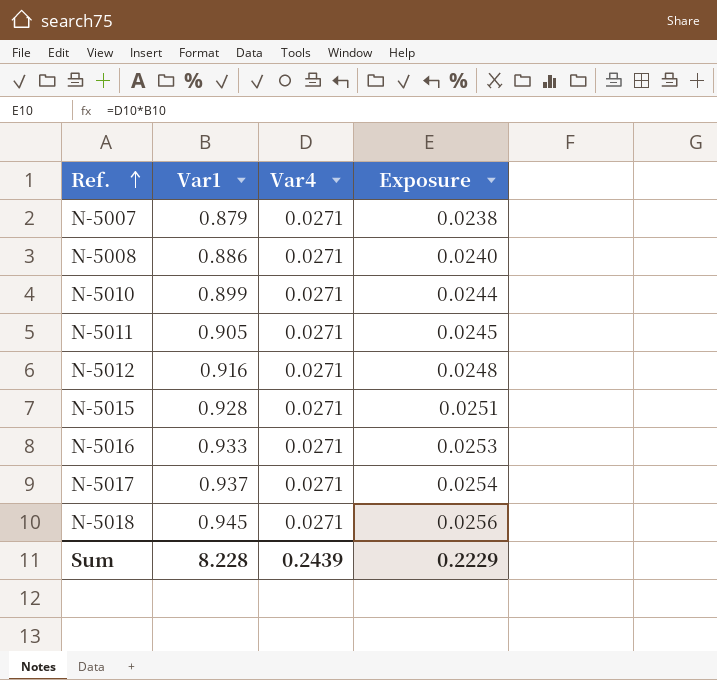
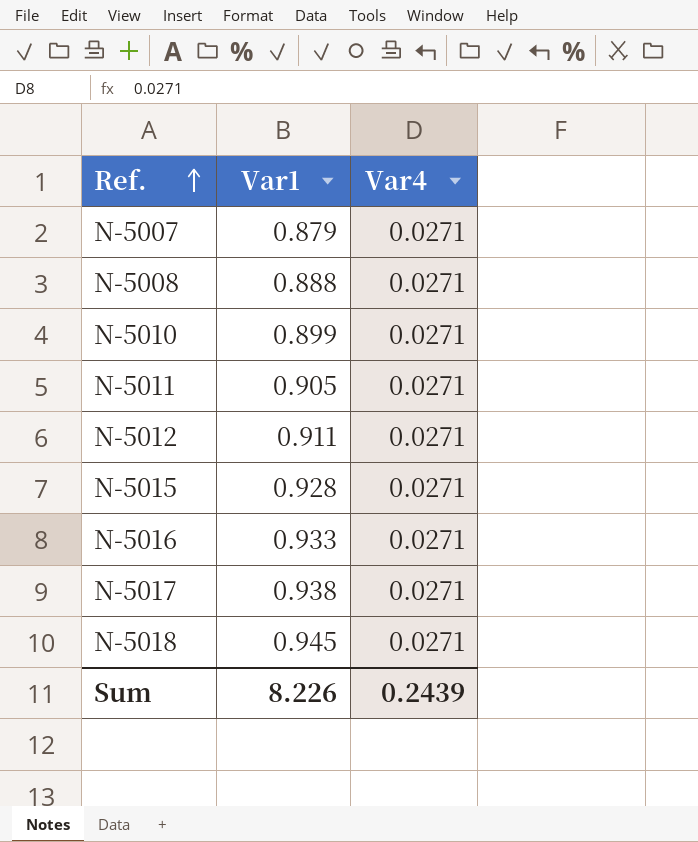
column Exposure | formula: [Var1] * [Var4] -> none
N-5008 | Var1: 0.886 -> 0.888
N-5012 | Var1: 0.916 -> 0.911
N-5017 | Var1: 0.937 -> 0.938
Sum | Var1: 8.228 -> 8.226

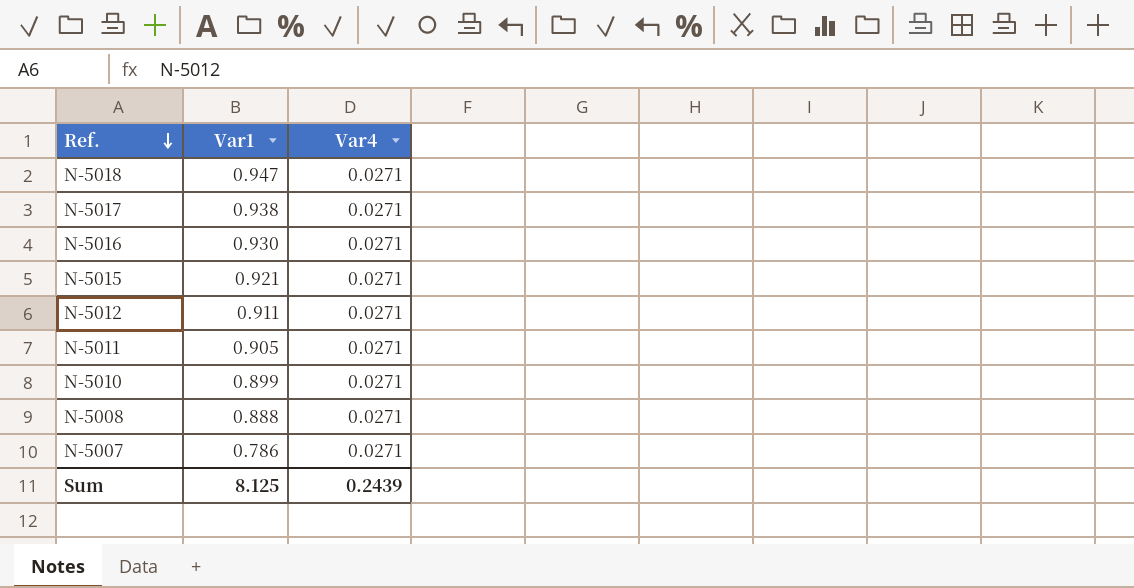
row order: Ref. ascending -> Ref. descending
N-5018 | Var1: 0.945 -> 0.947
N-5016 | Var1: 0.933 -> 0.930
N-5015 | Var1: 0.928 -> 0.921
N-5007 | Var1: 0.879 -> 0.786
Sum | Var1: 8.226 -> 8.125

